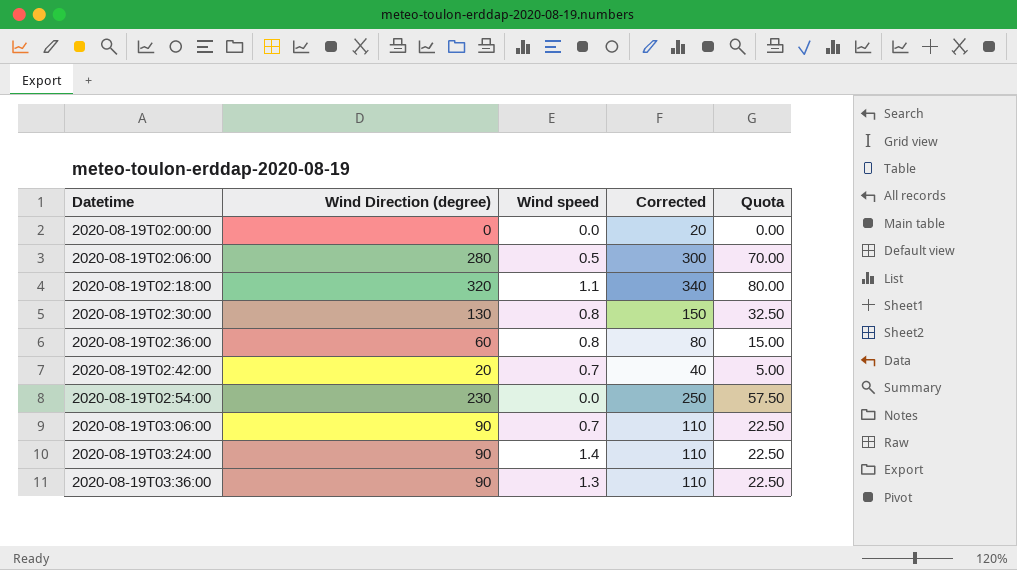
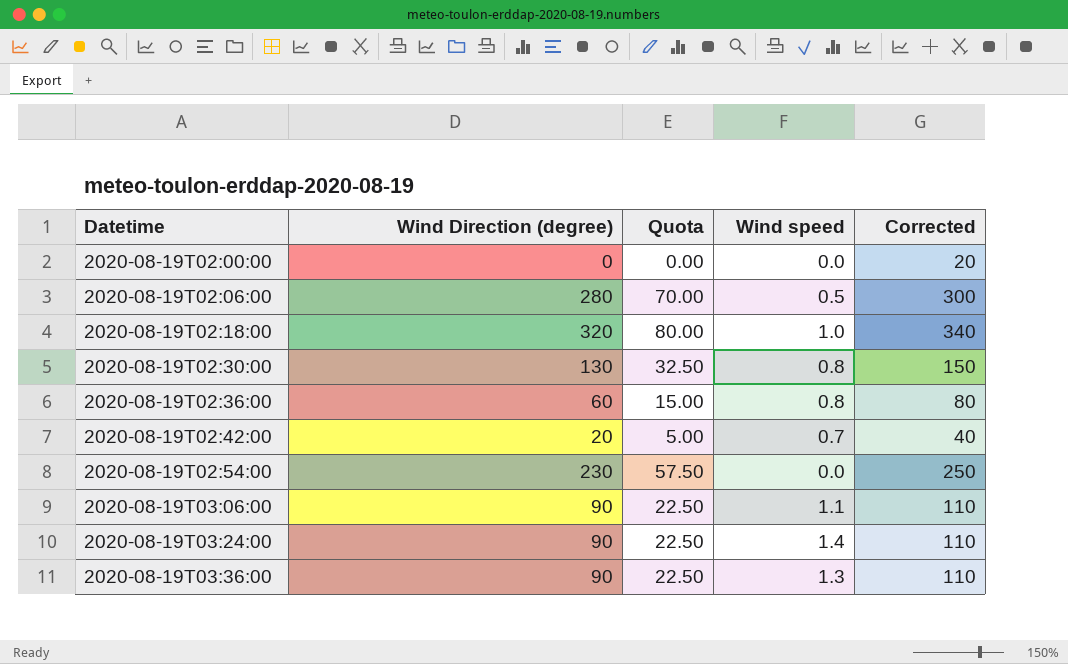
column Quota | position: 5 -> 3
2020-08-19T02:18:00 | Wind speed: 1.1 -> 1.0
2020-08-19T03:06:00 | Wind speed: 0.7 -> 1.1

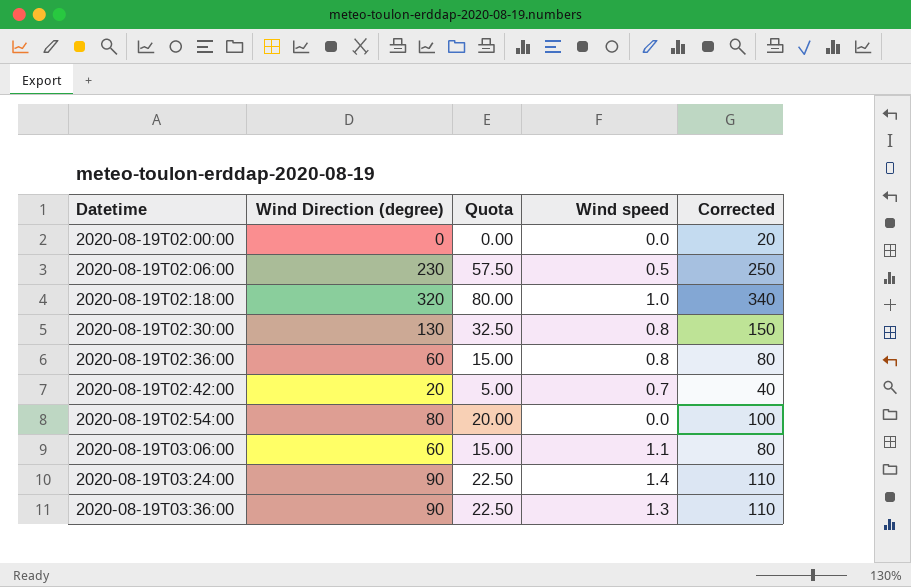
2020-08-19T02:06:00 | Wind Direction (degree): 280 -> 230
2020-08-19T02:06:00 | Quota: 70.00 -> 57.50
2020-08-19T02:06:00 | Corrected: 300 -> 250
2020-08-19T02:54:00 | Wind Direction (degree): 230 -> 80
2020-08-19T02:54:00 | Quota: 57.50 -> 20.00
2020-08-19T02:54:00 | Corrected: 250 -> 100
2020-08-19T03:06:00 | Wind Direction (degree): 90 -> 60
2020-08-19T03:06:00 | Quota: 22.50 -> 15.00
2020-08-19T03:06:00 | Corrected: 110 -> 80

